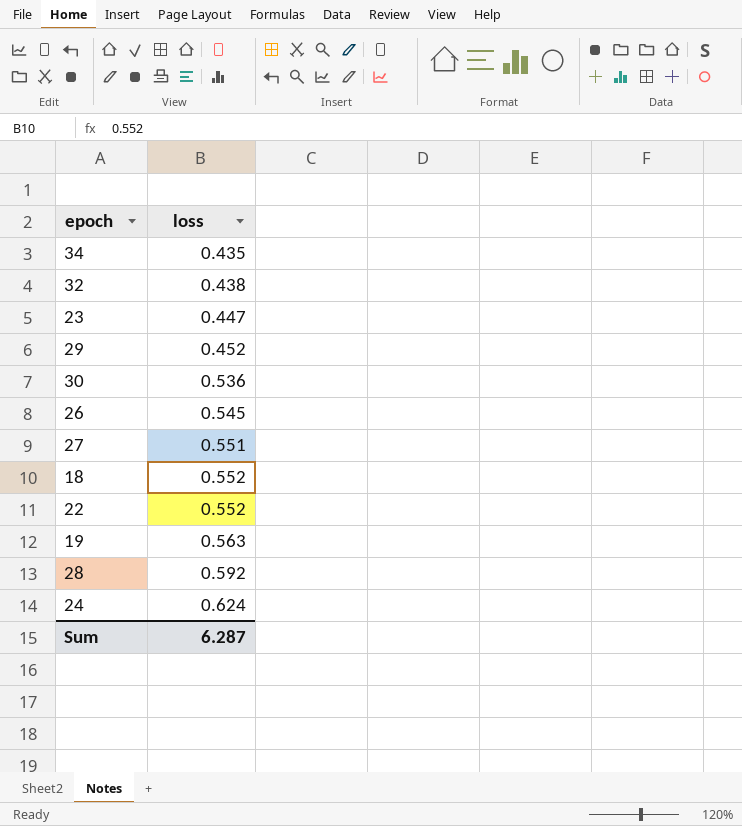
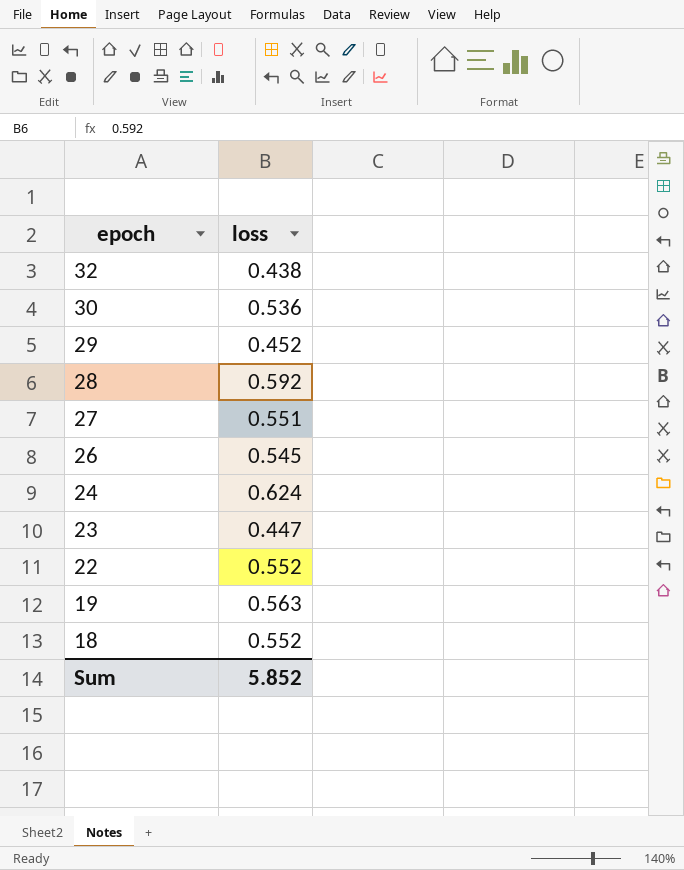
row order: loss ascending -> epoch descending
row 34: 0.435 -> none
Sum | loss: 6.287 -> 5.852

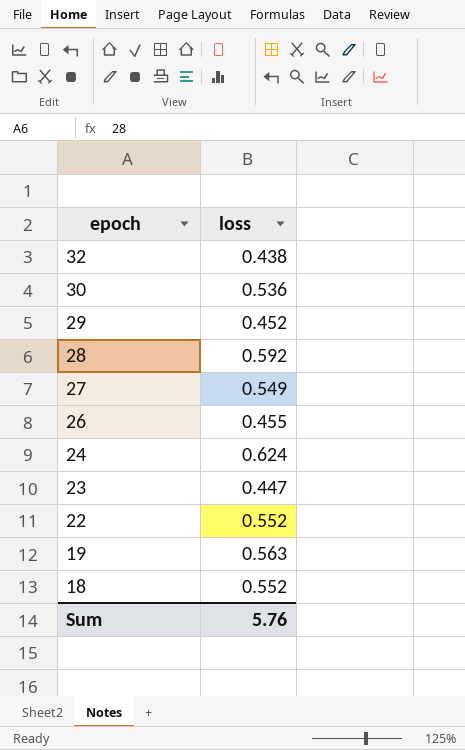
27 | loss: 0.551 -> 0.549
26 | loss: 0.545 -> 0.455
Sum | loss: 5.852 -> 5.76

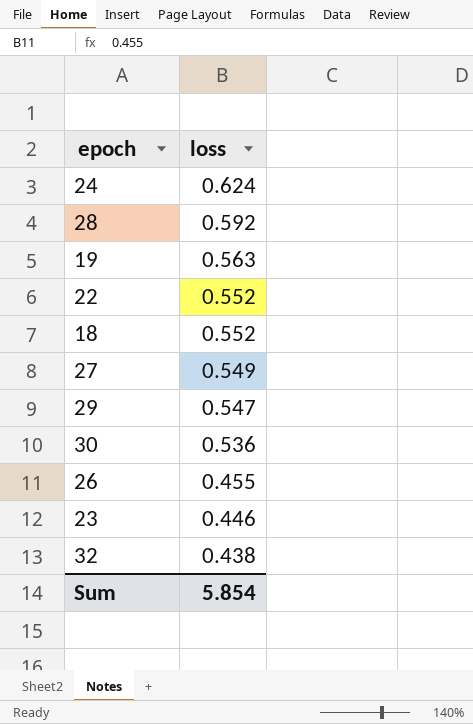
row order: epoch descending -> loss descending
29 | loss: 0.452 -> 0.547
23 | loss: 0.447 -> 0.446
Sum | loss: 5.76 -> 5.854

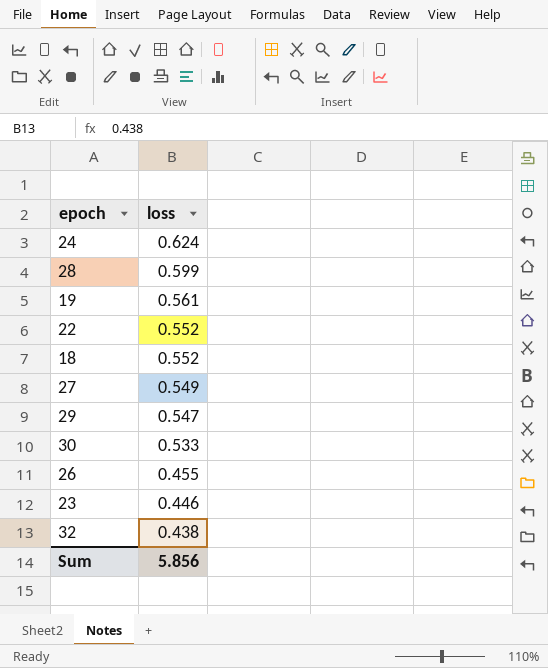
28 | loss: 0.592 -> 0.599
19 | loss: 0.563 -> 0.561
30 | loss: 0.536 -> 0.533
Sum | loss: 5.854 -> 5.856

